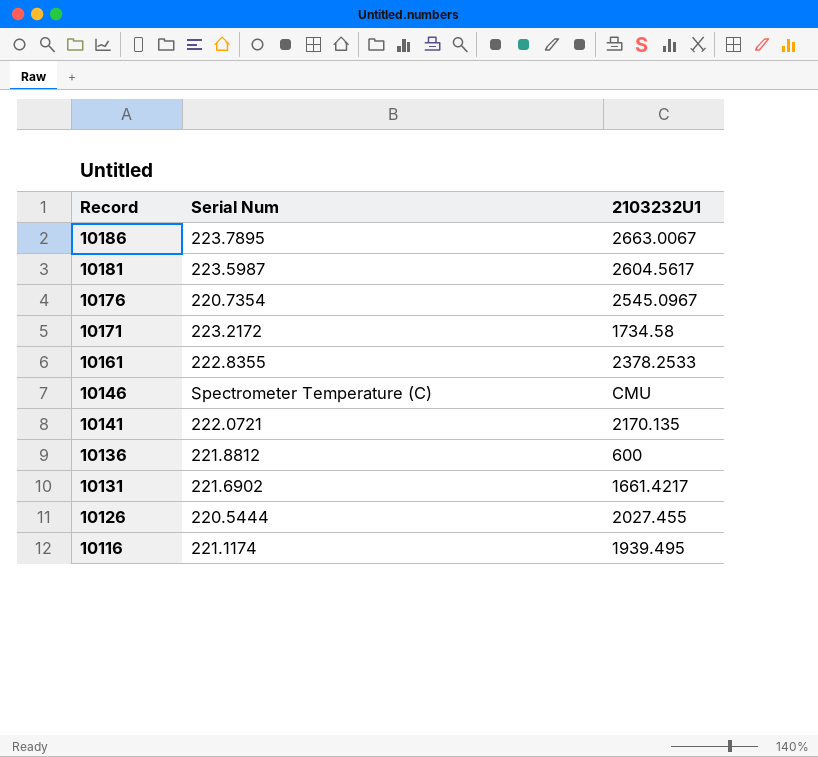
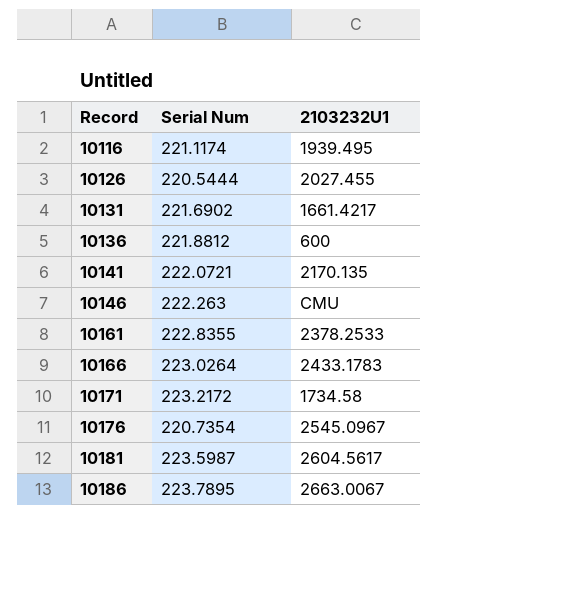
row order: Record descending -> Record ascending
10146 | Serial Num: Spectrometer Temperature (C) -> 222.263
row 10166: none -> 223.0264 | 2433.1783

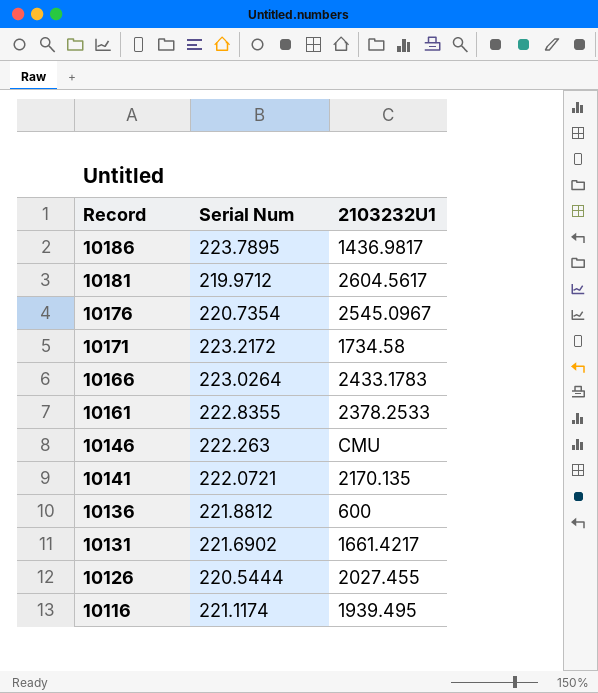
row order: Record ascending -> Record descending
10186 | 2103232U1: 2663.0067 -> 1436.9817
10181 | Serial Num: 223.5987 -> 219.9712

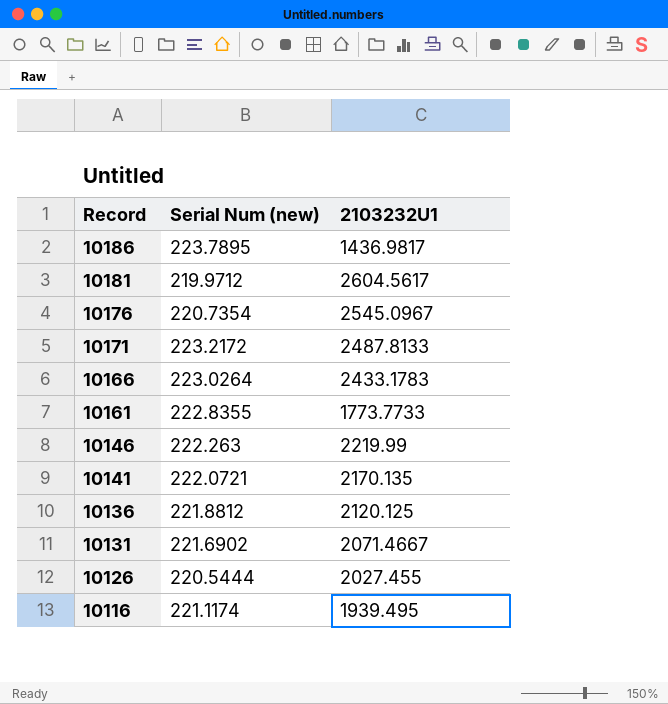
column name: Serial Num -> Serial Num (new)
10171 | 2103232U1: 1734.58 -> 2487.8133
10161 | 2103232U1: 2378.2533 -> 1773.7733
10146 | 2103232U1: CMU -> 2219.99
10136 | 2103232U1: 600 -> 2120.125
10131 | 2103232U1: 1661.4217 -> 2071.4667

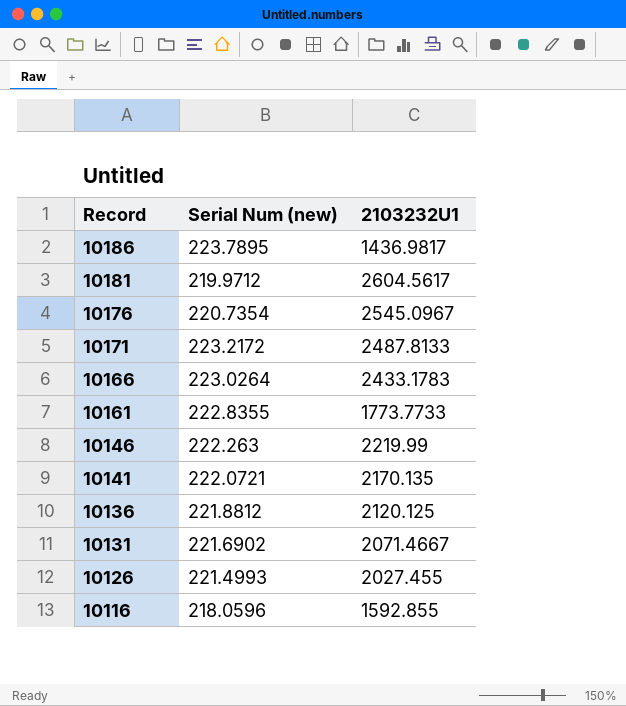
10126 | Serial Num (new): 220.5444 -> 221.4993
10116 | Serial Num (new): 221.1174 -> 218.0596
10116 | 2103232U1: 1939.495 -> 1592.855

